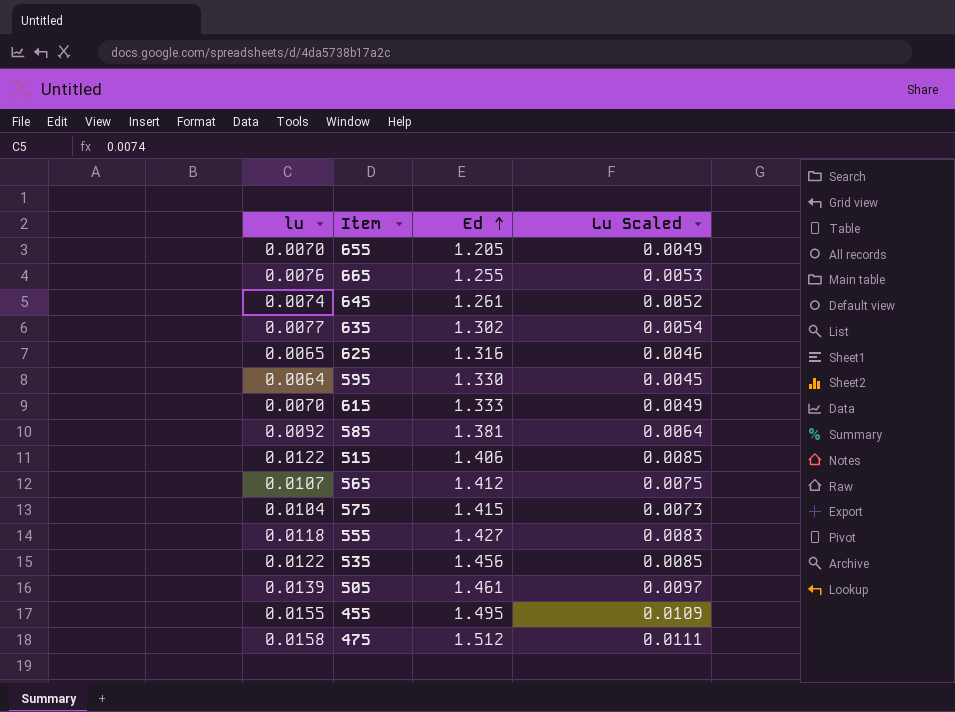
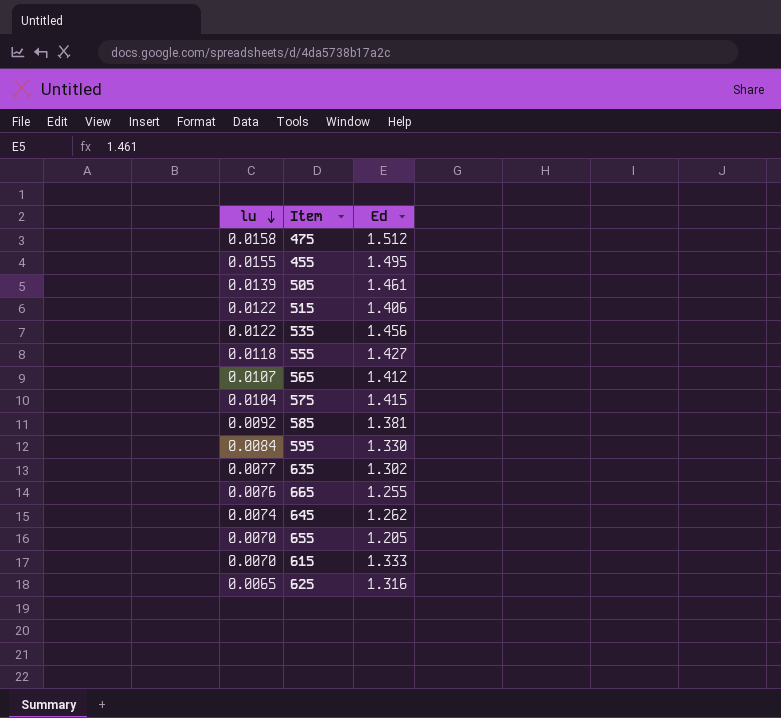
row order: Ed ascending -> lu descending
column Lu Scaled | formula: [lu] * 0.7 -> none
595 | lu: 0.0064 -> 0.0084
645 | Ed: 1.261 -> 1.262

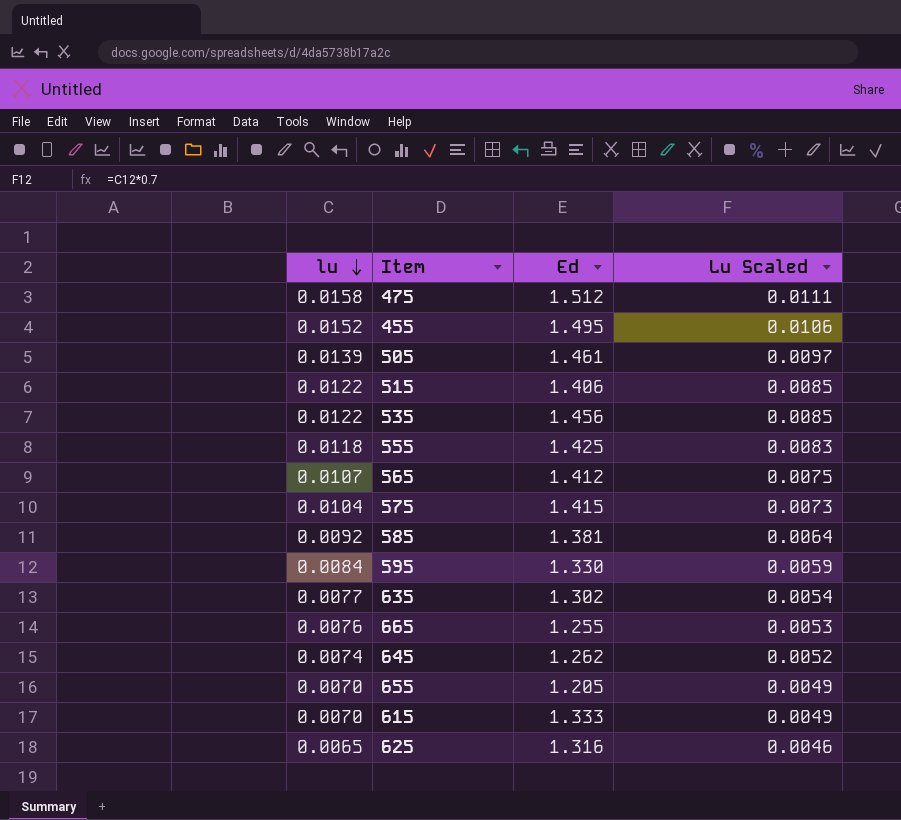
column Lu Scaled | formula: none -> [lu] * 0.7
455 | lu: 0.0155 -> 0.0152
555 | Ed: 1.427 -> 1.425

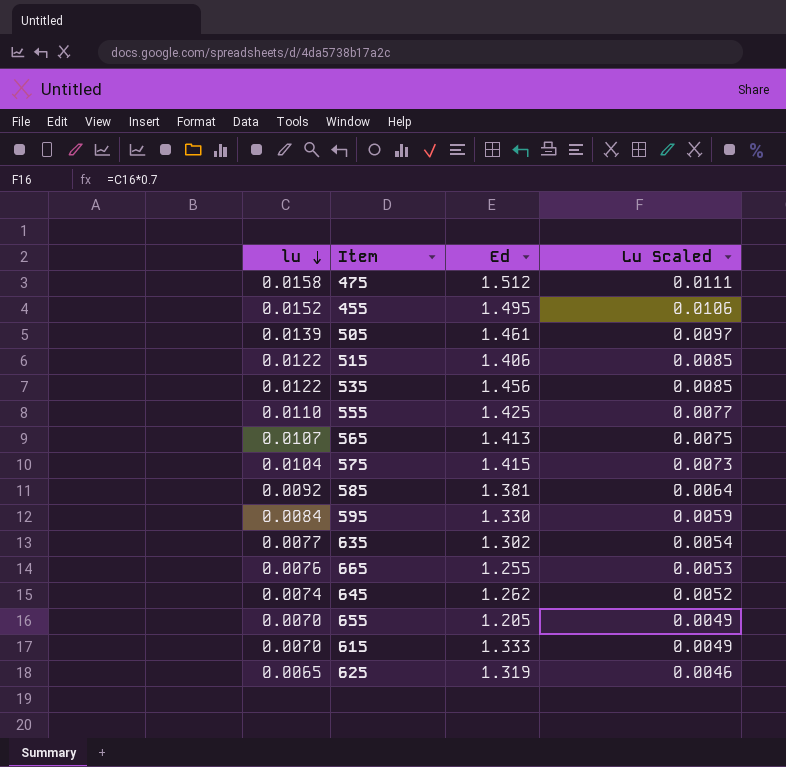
555 | lu: 0.0118 -> 0.0110
555 | Lu Scaled: 0.0083 -> 0.0077
565 | Ed: 1.412 -> 1.413
625 | Ed: 1.316 -> 1.319

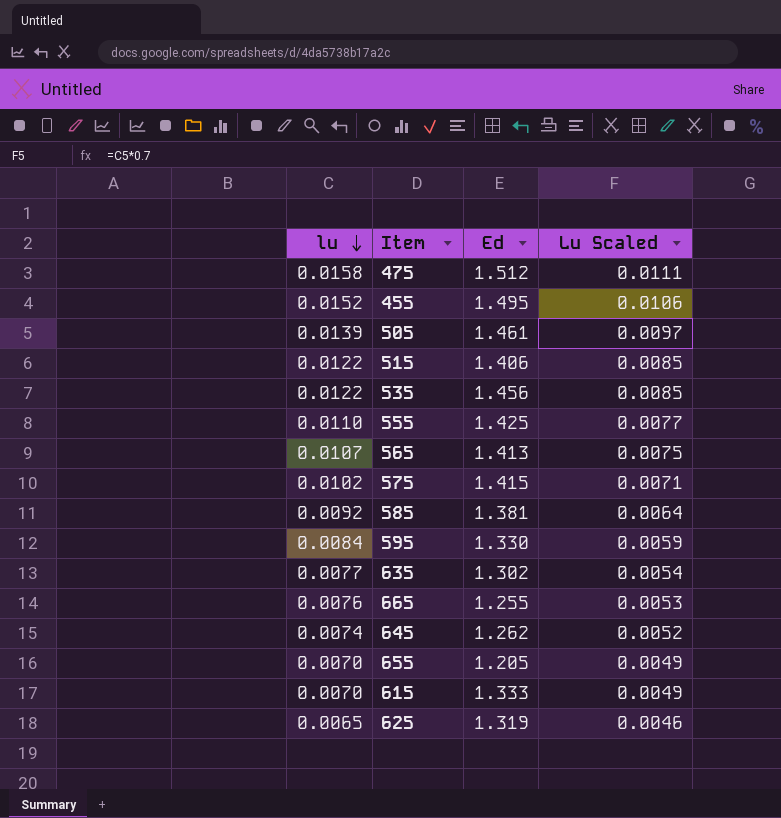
575 | lu: 0.0104 -> 0.0102
575 | Lu Scaled: 0.0073 -> 0.0071

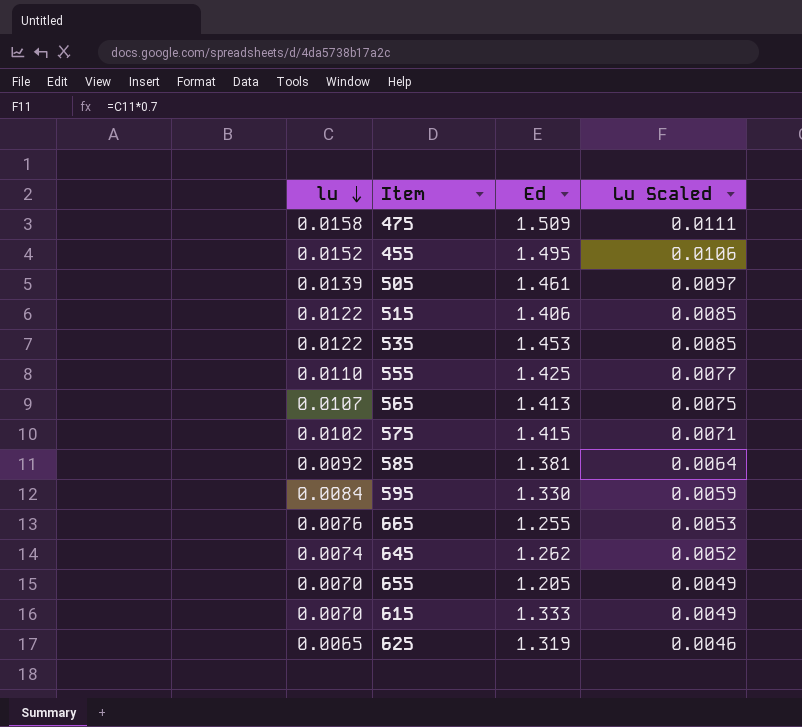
row 635: 0.0077 | 1.302 | 0.0054 -> none
475 | Ed: 1.512 -> 1.509
535 | Ed: 1.456 -> 1.453

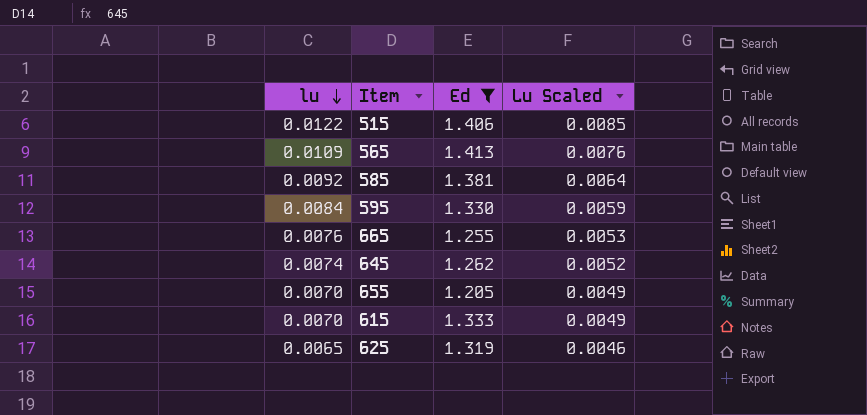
filter: none -> Ed <= 1.413
565 | lu: 0.0107 -> 0.0109
565 | Lu Scaled: 0.0075 -> 0.0076

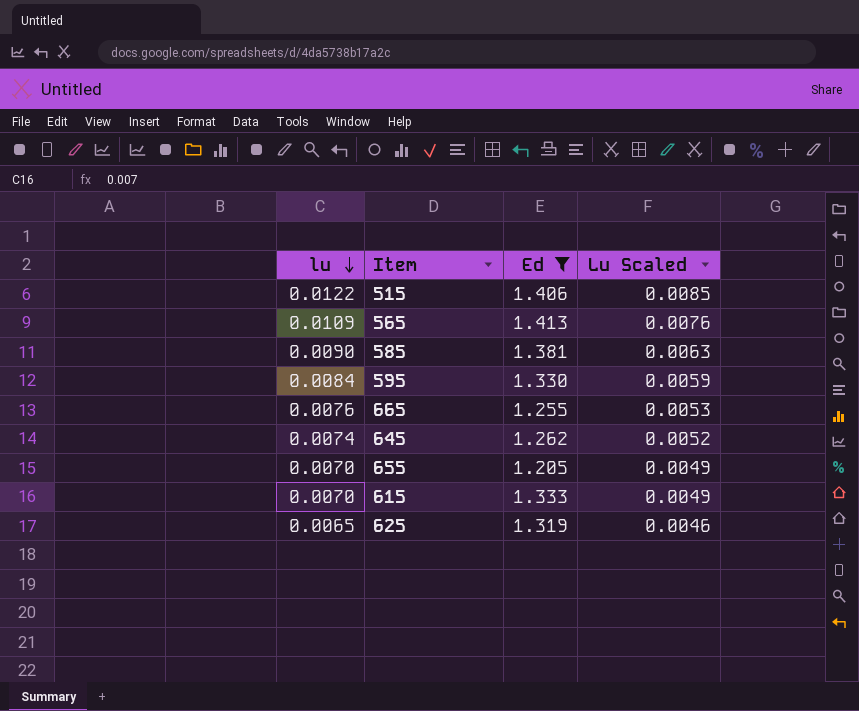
585 | lu: 0.0092 -> 0.0090
585 | Lu Scaled: 0.0064 -> 0.0063

